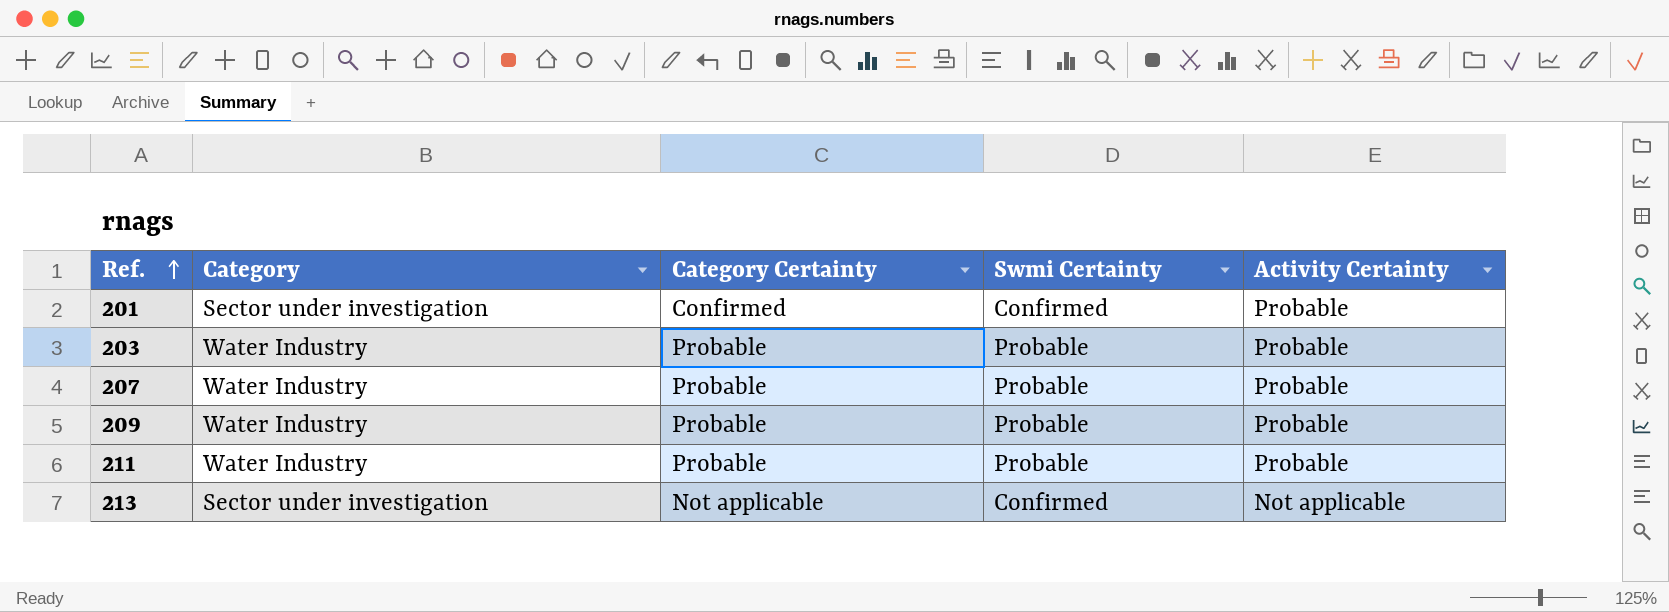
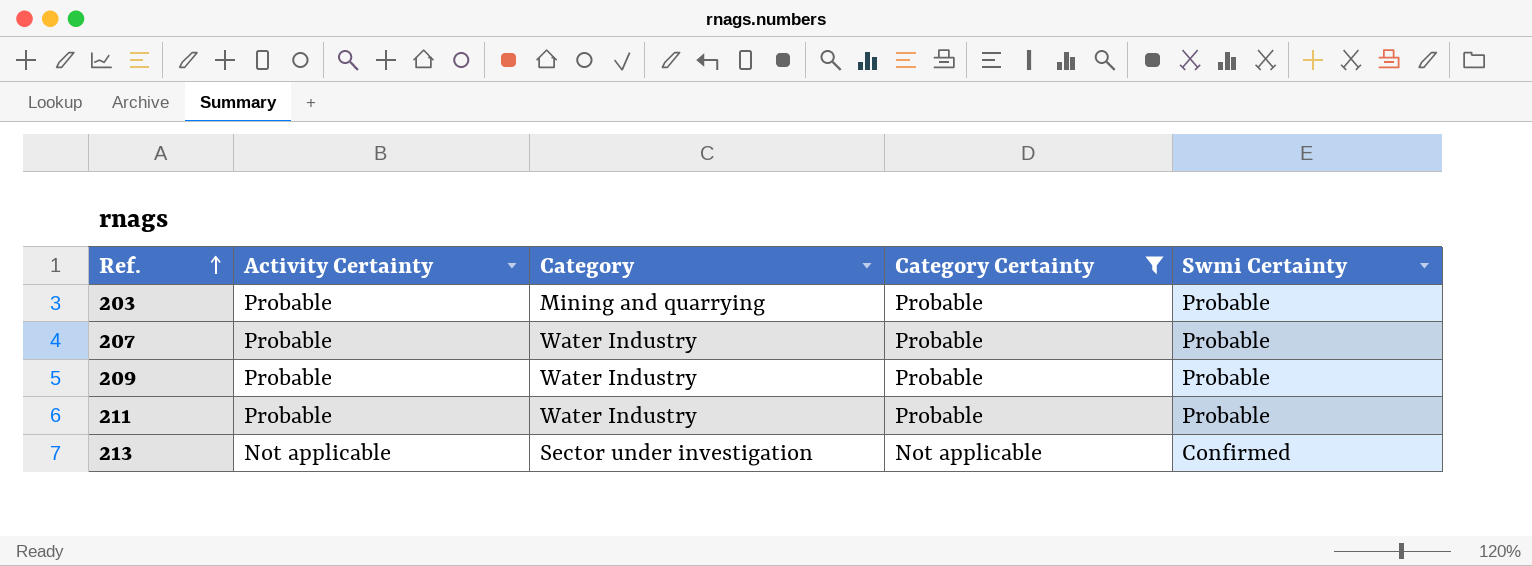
filter: none -> Category Certainty != Confirmed
column Activity Certainty | position: 5 -> 2
203 | Category: Water Industry -> Mining and quarrying

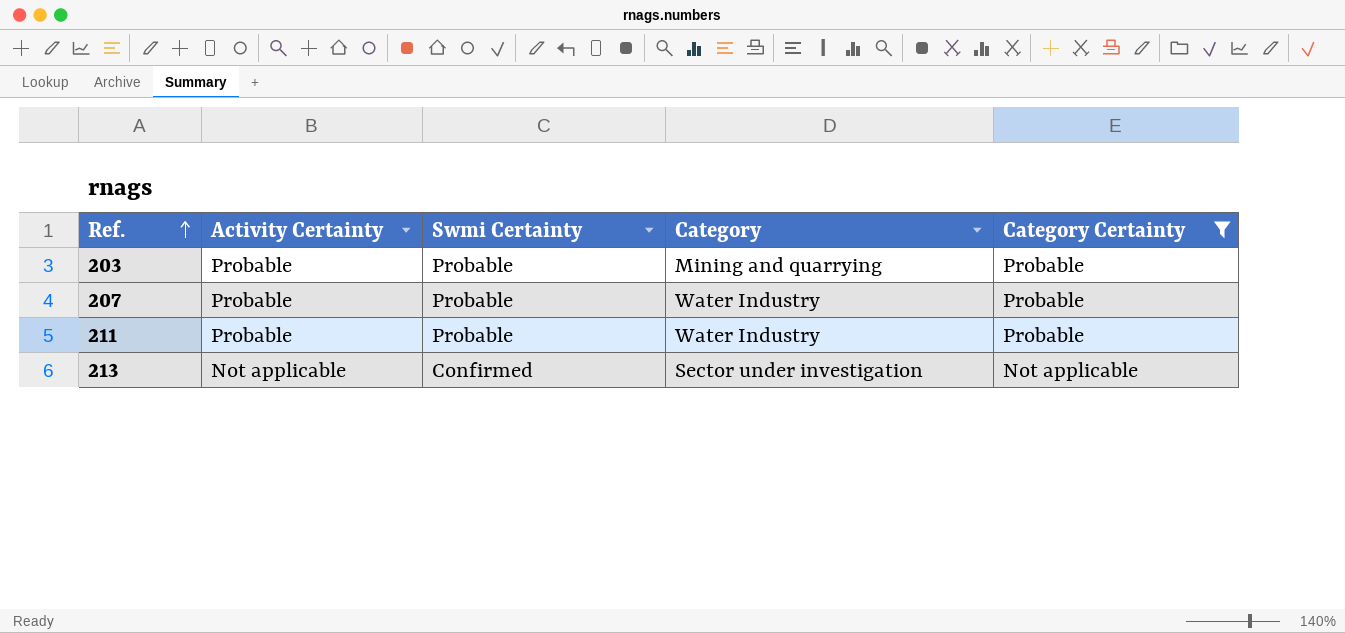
column Swmi Certainty | position: 5 -> 3
row 209: Probable | Water Industry | Probable | Probable -> none

